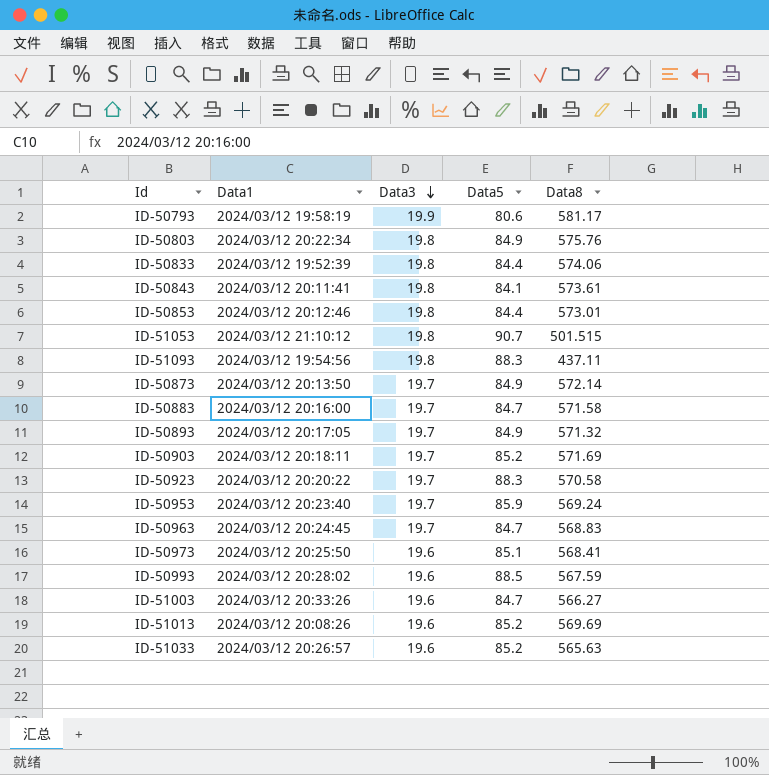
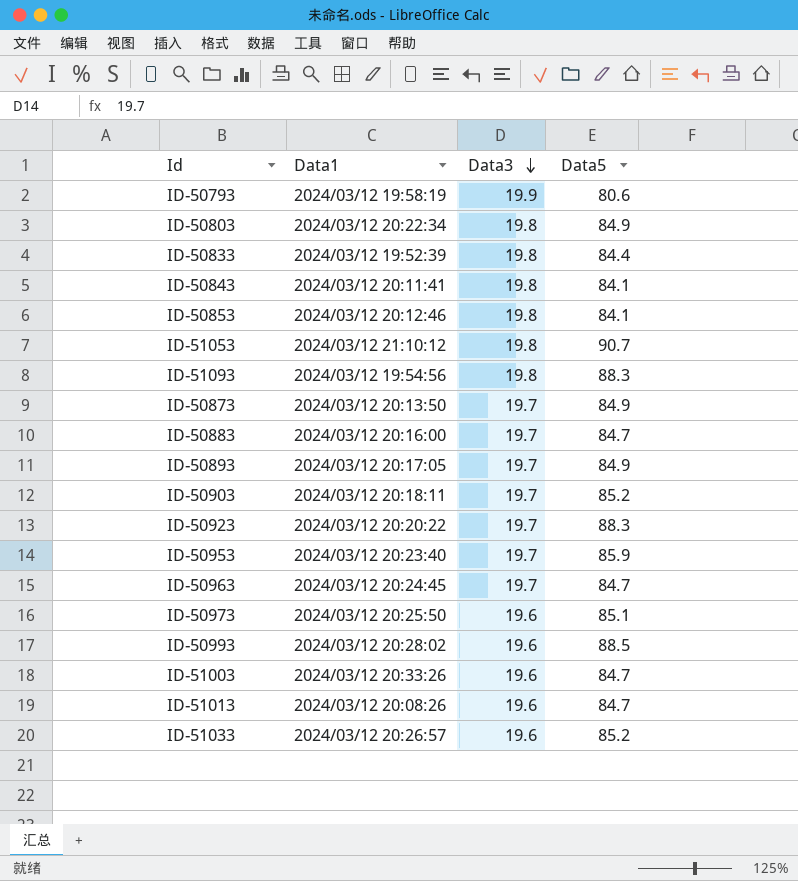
column Data8 | position: 5 -> none
ID-50853 | Data5: 84.4 -> 84.1
ID-51013 | Data5: 85.2 -> 84.7

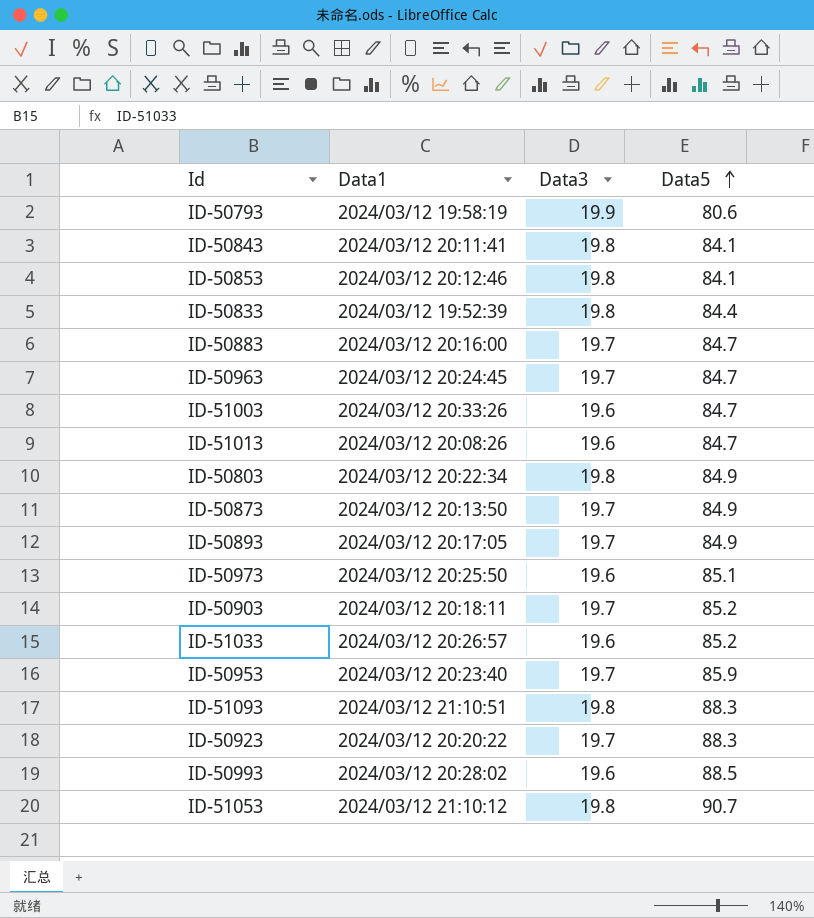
row order: Data3 descending -> Data5 ascending
ID-51093 | Data1: 2024/03/12 19:54:56 -> 2024/03/12 21:10:51

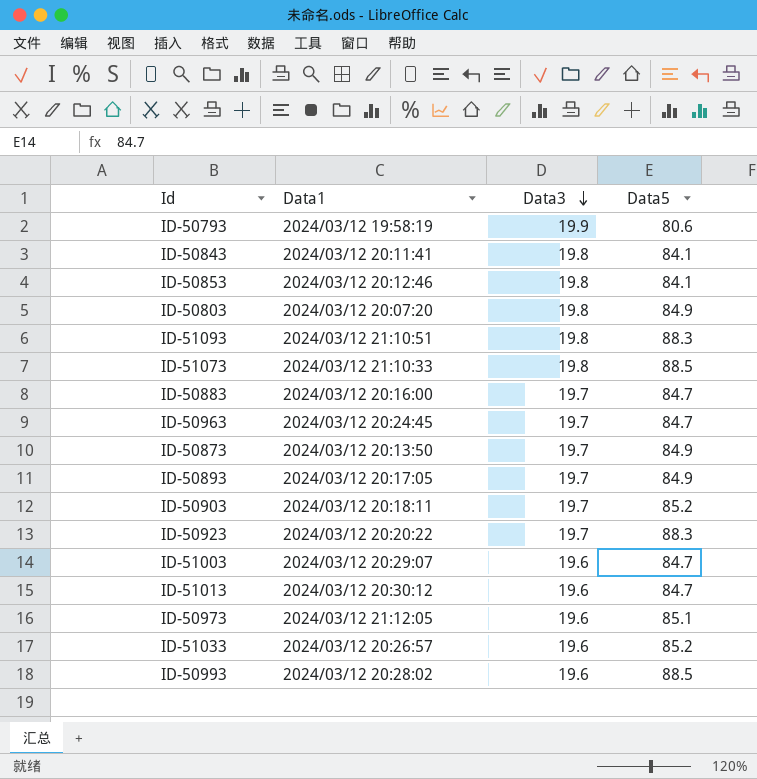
row order: Data5 ascending -> Data3 descending
row ID-50833: 2024/03/12 19:52:39 | 19.8 | 84.4 -> none
row ID-50953: 2024/03/12 20:23:40 | 19.7 | 85.9 -> none
row ID-51053: 2024/03/12 21:10:12 | 19.8 | 90.7 -> none
ID-50803 | Data1: 2024/03/12 20:22:34 -> 2024/03/12 20:07:20
row ID-51073: none -> 2024/03/12 21:10:33 | 19.8 | 88.5
ID-51003 | Data1: 2024/03/12 20:33:26 -> 2024/03/12 20:29:07
ID-51013 | Data1: 2024/03/12 20:08:26 -> 2024/03/12 20:30:12
ID-50973 | Data1: 2024/03/12 20:25:50 -> 2024/03/12 21:12:05

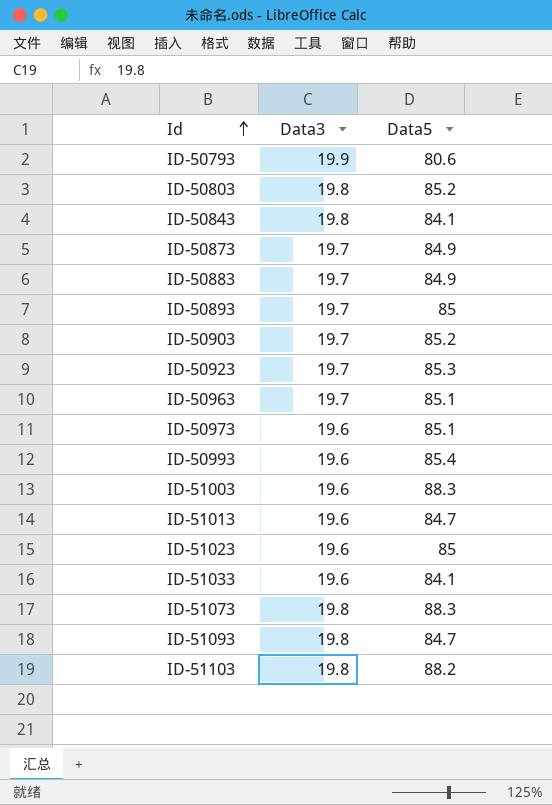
row order: Data3 descending -> Id ascending
column Data1 | position: 2 -> none
row ID-50853: 2024/03/12 20:12:46 | 19.8 | 84.1 -> none
ID-50803 | Data5: 84.9 -> 85.2
ID-50883 | Data5: 84.7 -> 84.9
ID-50893 | Data5: 84.9 -> 85
ID-50923 | Data5: 88.3 -> 85.3
ID-50963 | Data5: 84.7 -> 85.1
ID-50993 | Data5: 88.5 -> 85.4
ID-51003 | Data5: 84.7 -> 88.3
row ID-51023: none -> 19.6 | 85
ID-51033 | Data5: 85.2 -> 84.1
ID-51073 | Data5: 88.5 -> 88.3
ID-51093 | Data5: 88.3 -> 84.7
row ID-51103: none -> 19.8 | 88.2

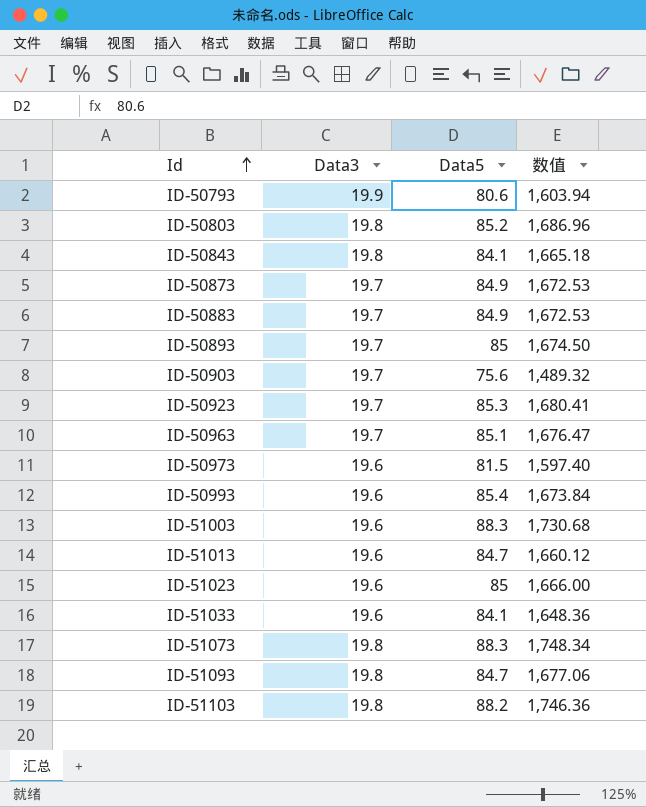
column 数值 | formula: none -> [Data3] * [Data5]
ID-50903 | Data5: 85.2 -> 75.6
ID-50973 | Data5: 85.1 -> 81.5

